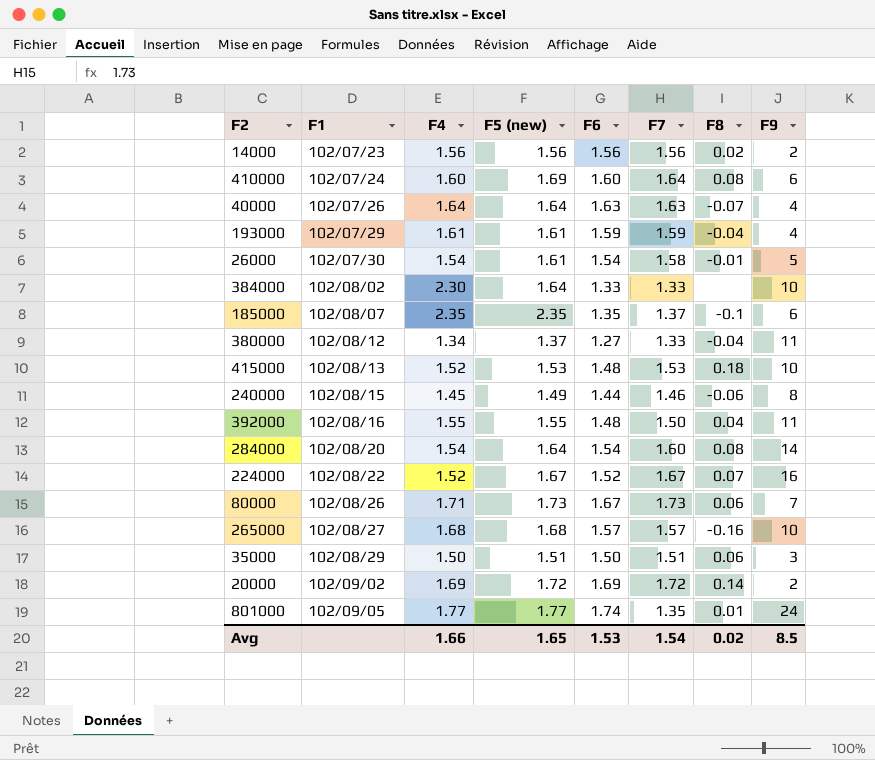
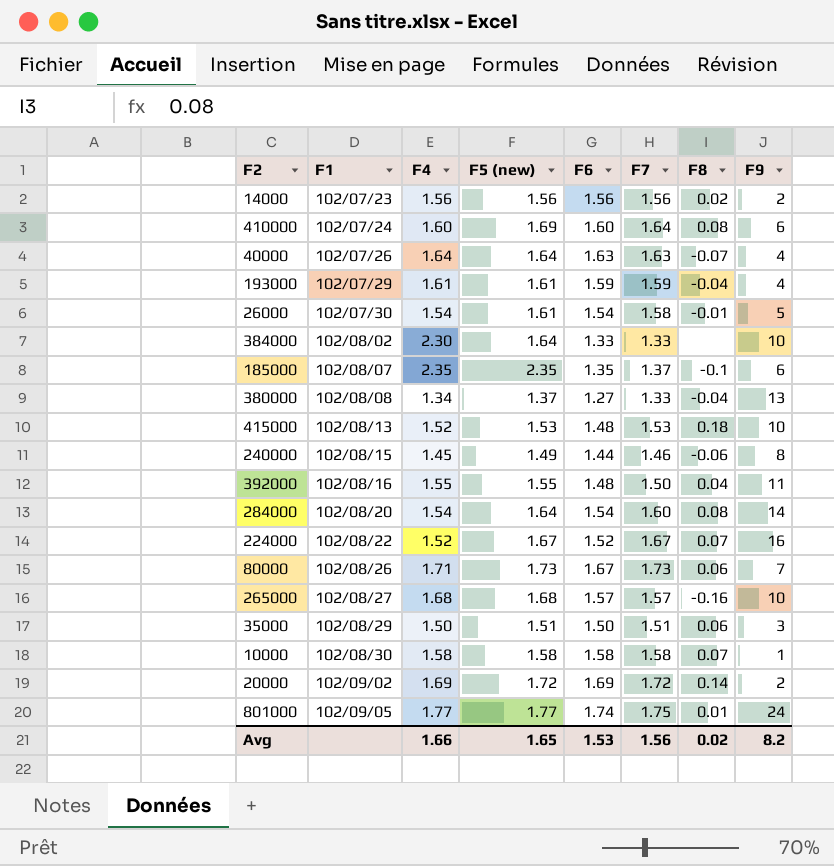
380000 | F1: 102/08/12 -> 102/08/08
380000 | F9: 11 -> 13
row 10000: none -> 102/08/30 | 1.58 | 1.58 | 1.58 | 1.58 | 0.07 | 1
801000 | F7: 1.35 -> 1.75
Avg | F7: 1.54 -> 1.56
Avg | F9: 8.5 -> 8.2

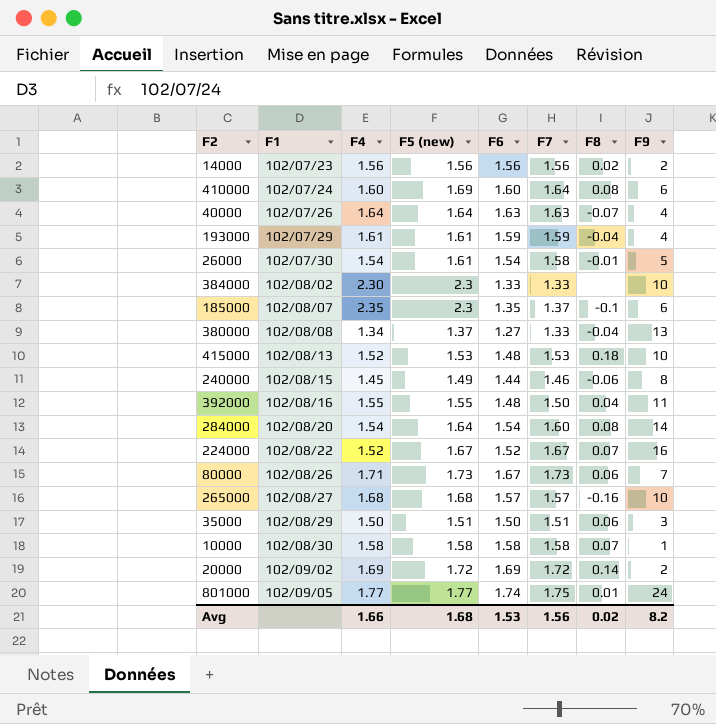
384000 | F5 (new): 1.64 -> 2.3
185000 | F5 (new): 2.35 -> 2.3
Avg | F5 (new): 1.65 -> 1.68

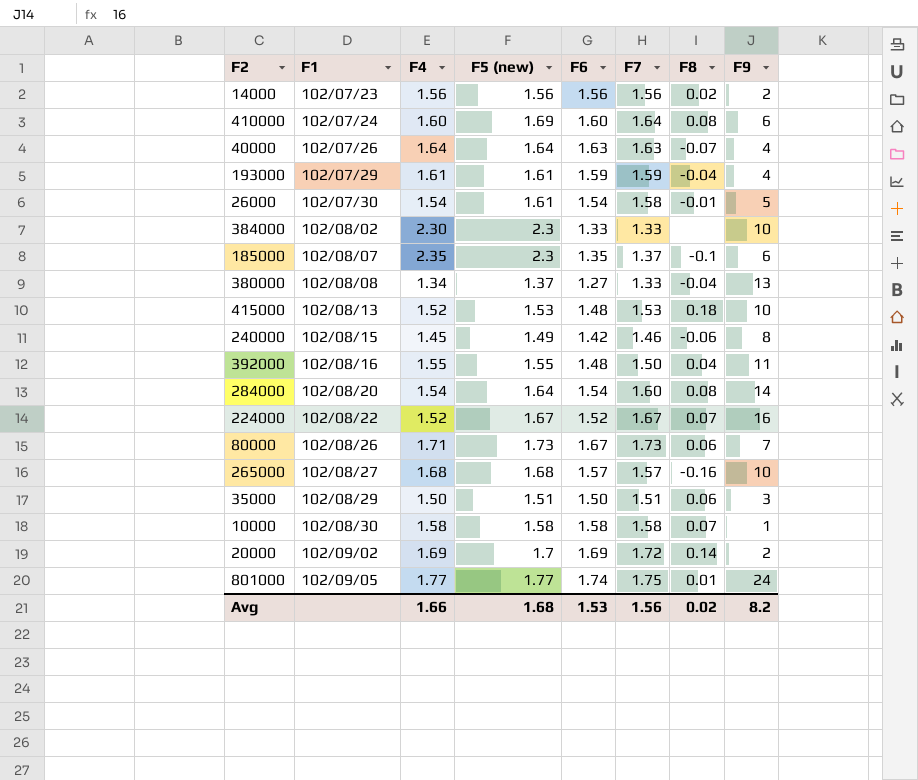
240000 | F6: 1.44 -> 1.42
20000 | F5 (new): 1.72 -> 1.7

